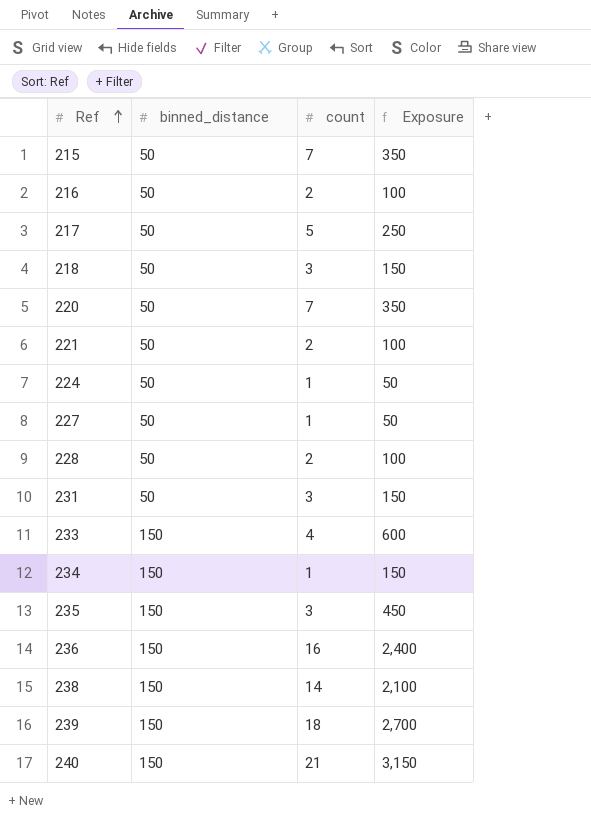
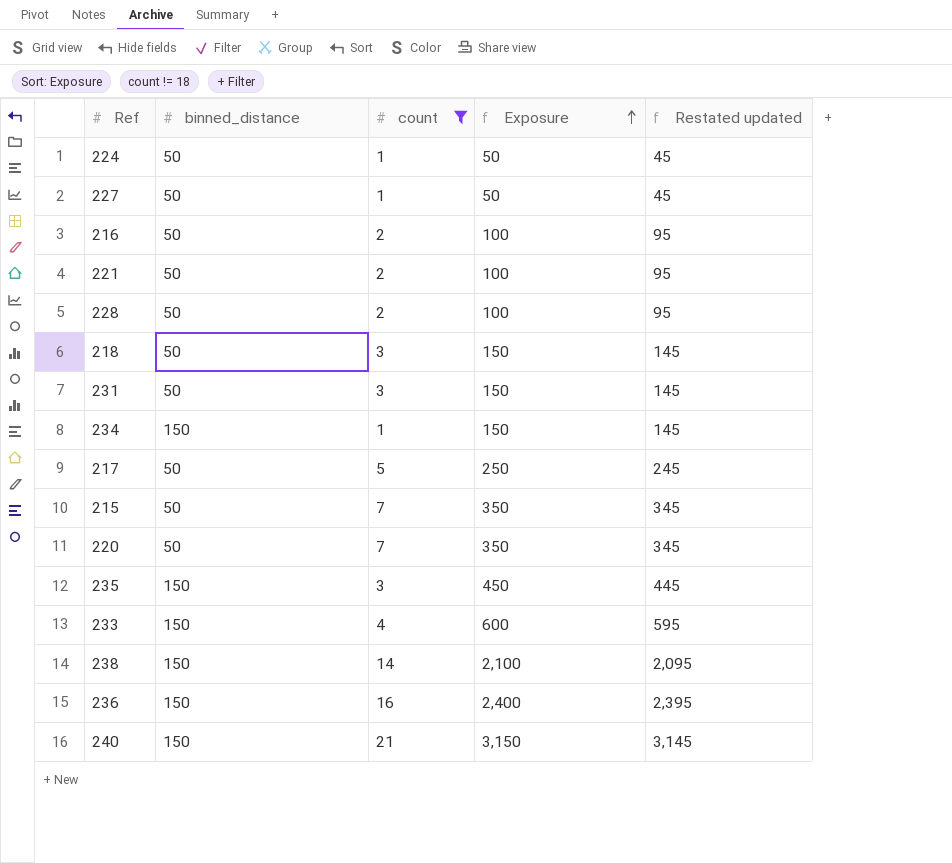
filter: none -> count != 18
row order: Ref ascending -> Exposure ascending
column Restated updated | formula: none -> [Exposure] - 5

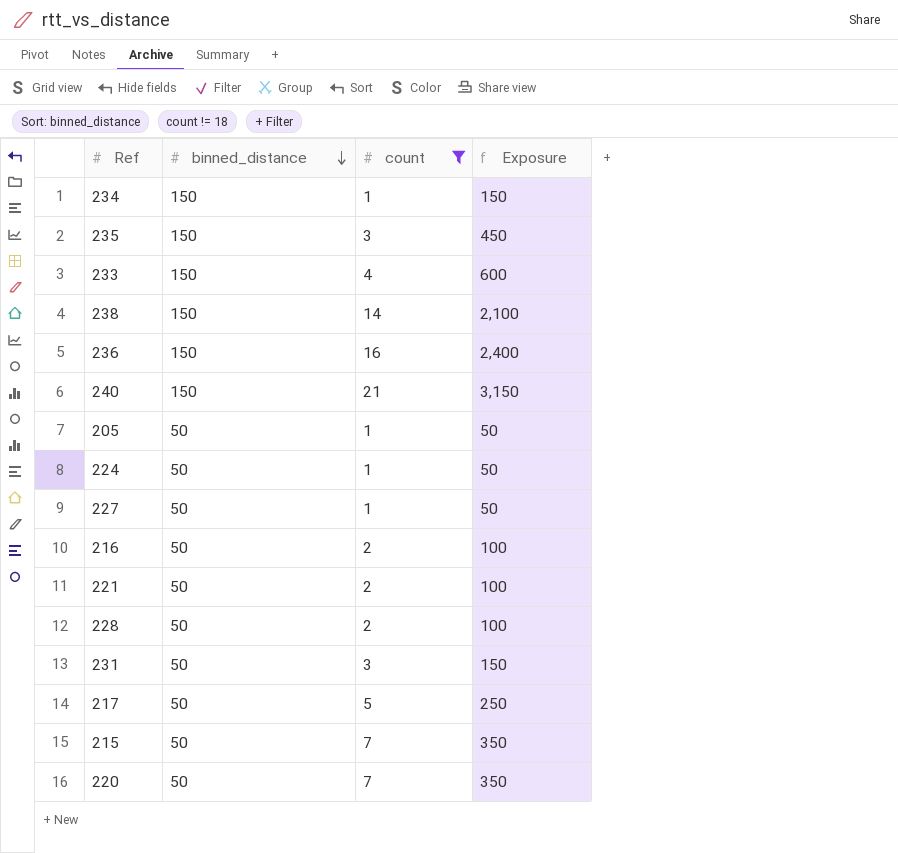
row order: Exposure ascending -> binned_distance descending
column Restated updated | formula: [Exposure] - 5 -> none
row 218: 50 | 3 | 150 | 145 -> none
row 205: none -> 50 | 1 | 50

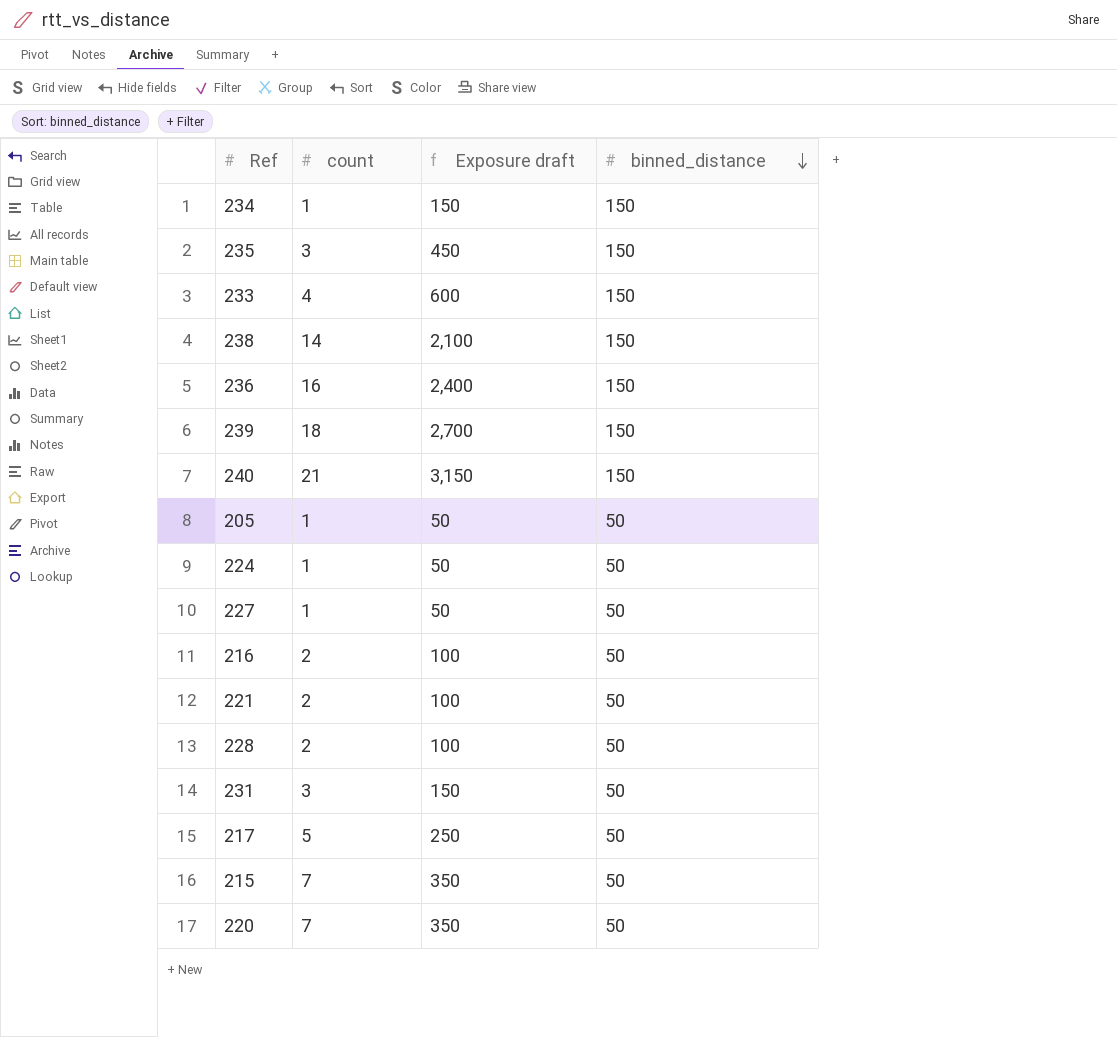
filter: count != 18 -> none
column name: Exposure -> Exposure draft
column binned_distance | position: 2 -> 4

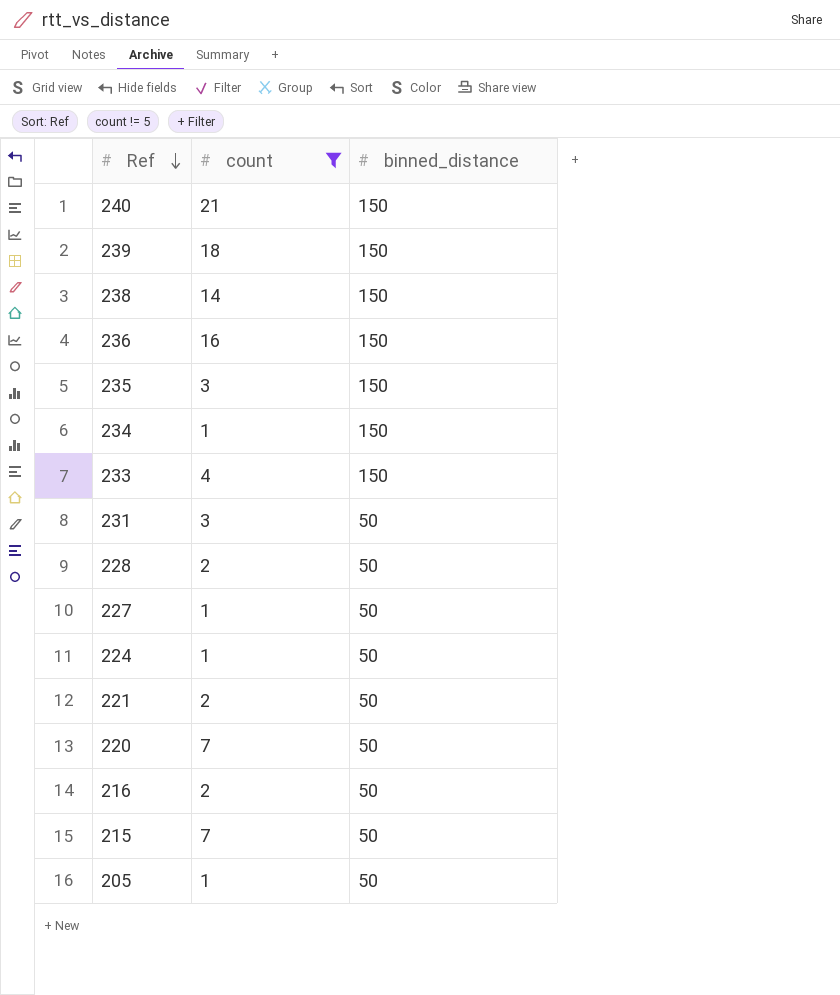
filter: none -> count != 5
row order: binned_distance descending -> Ref descending
column Exposure draft | formula: [count] * [binned_distance] -> none

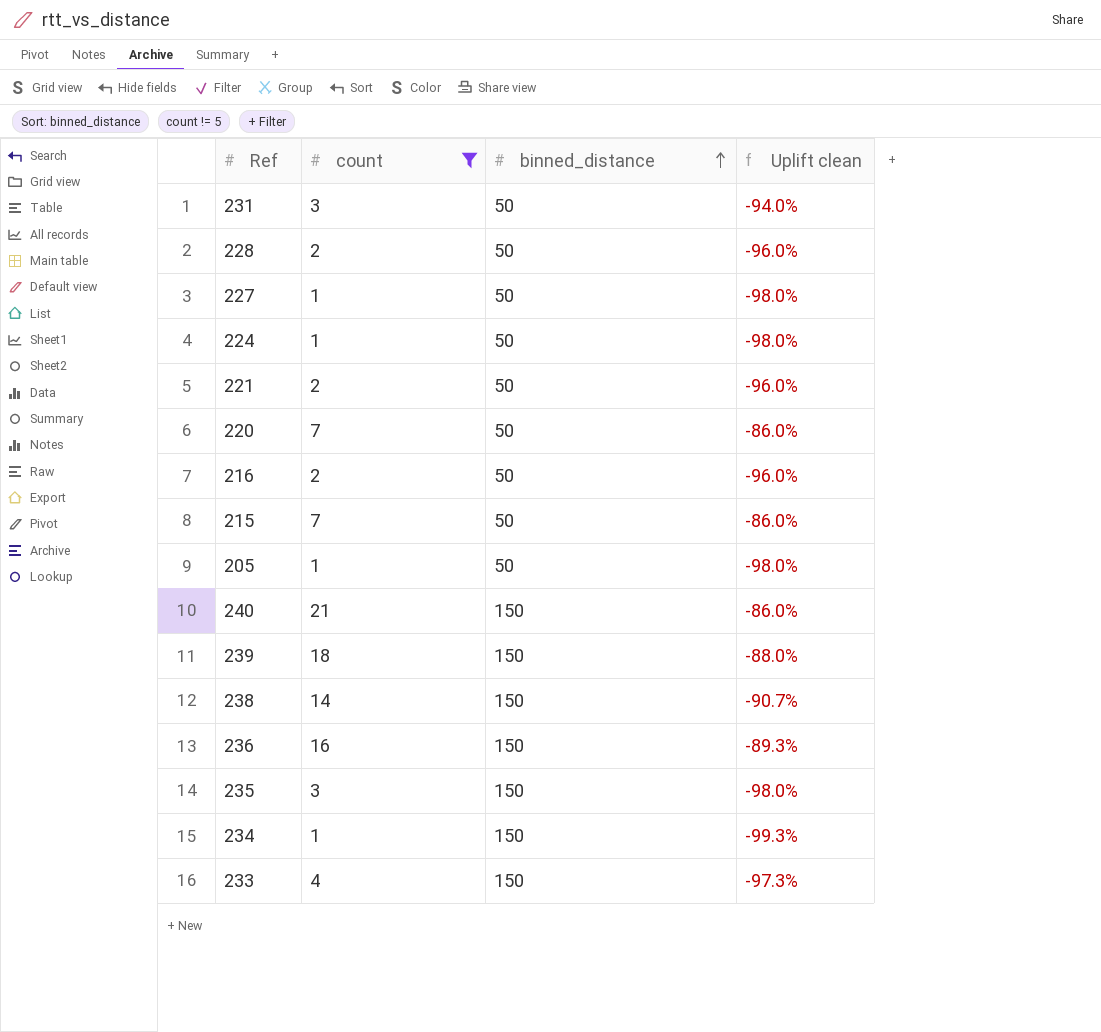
row order: Ref descending -> binned_distance ascending
column Uplift clean | formula: none -> ([count] - [binned_distance]) / [binned_distance]

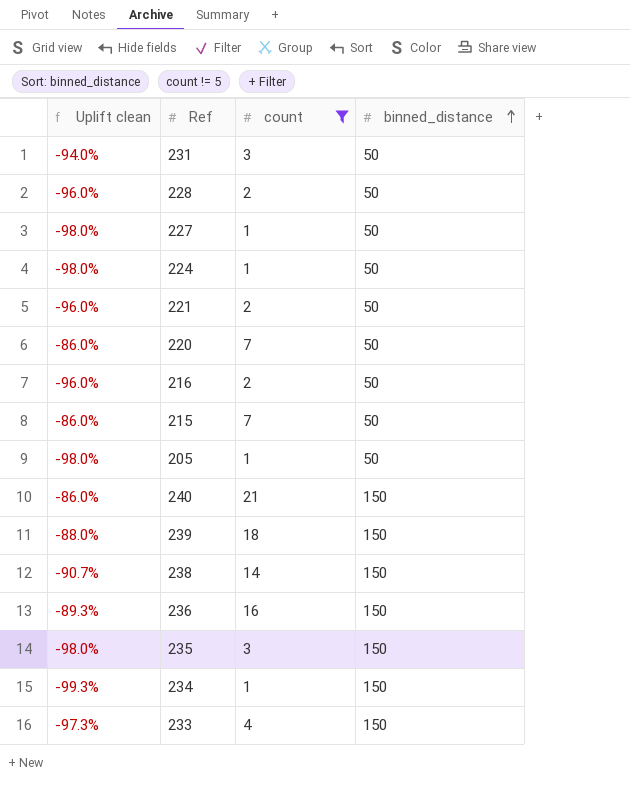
column Uplift clean | position: 4 -> 1

